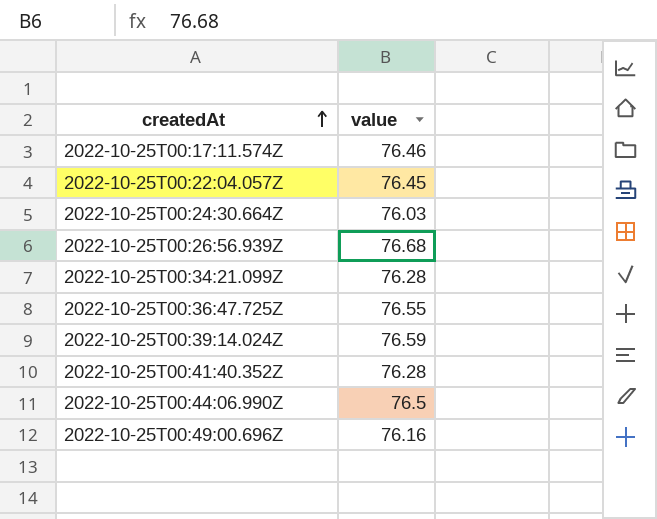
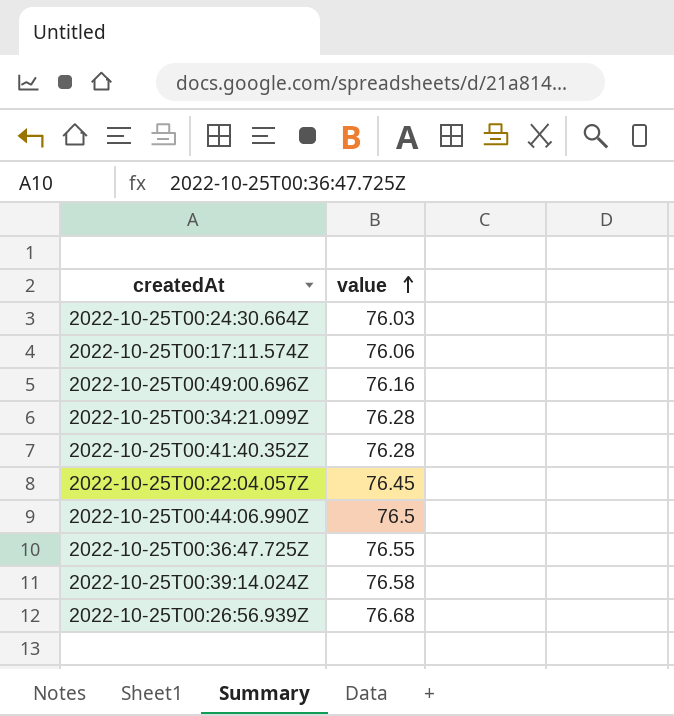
row order: createdAt ascending -> value ascending
2022-10-25T00:17:11.574Z | value: 76.46 -> 76.06
2022-10-25T00:39:14.024Z | value: 76.59 -> 76.58

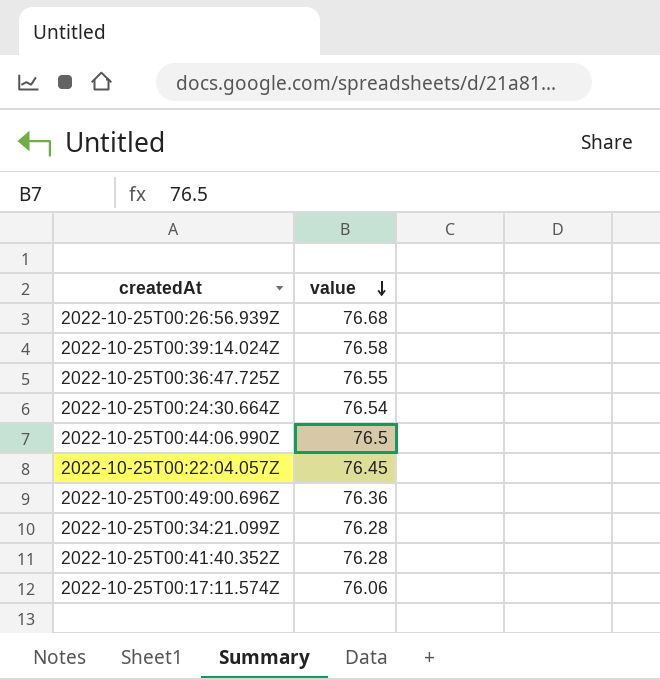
row order: value ascending -> value descending
2022-10-25T00:24:30.664Z | value: 76.03 -> 76.54
2022-10-25T00:49:00.696Z | value: 76.16 -> 76.36

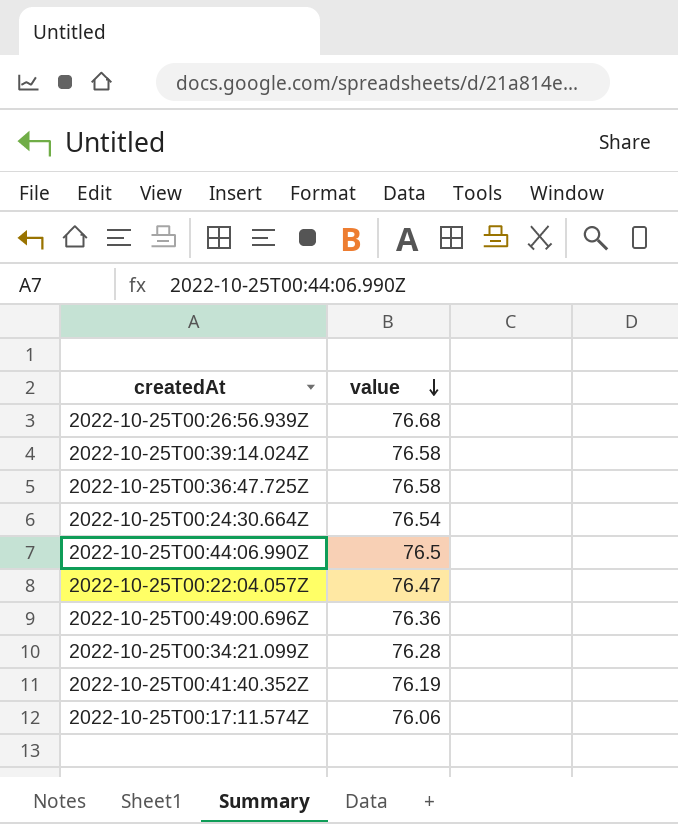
2022-10-25T00:36:47.725Z | value: 76.55 -> 76.58
2022-10-25T00:22:04.057Z | value: 76.45 -> 76.47
2022-10-25T00:41:40.352Z | value: 76.28 -> 76.19

